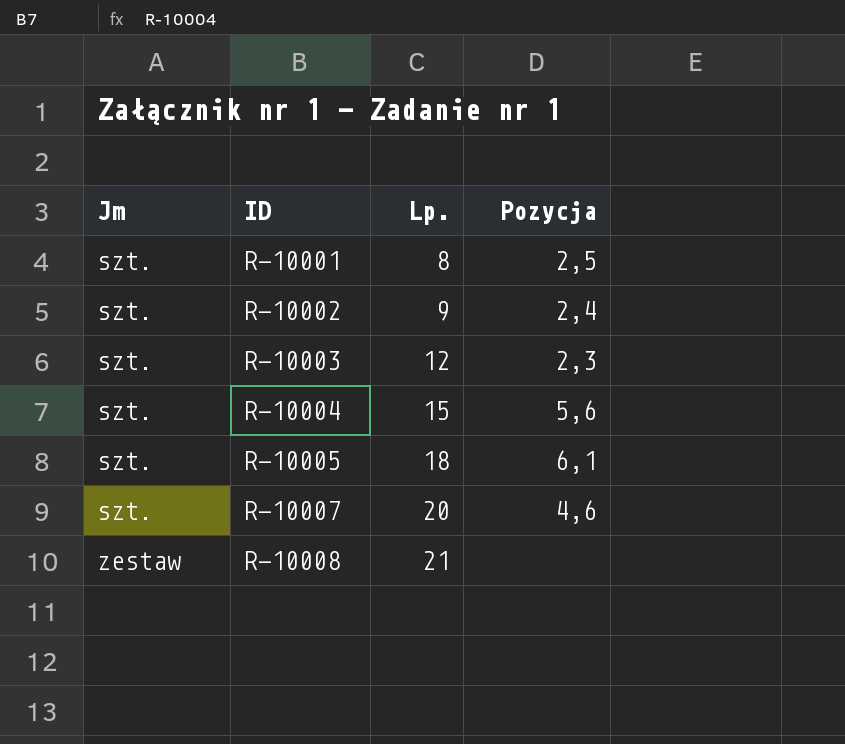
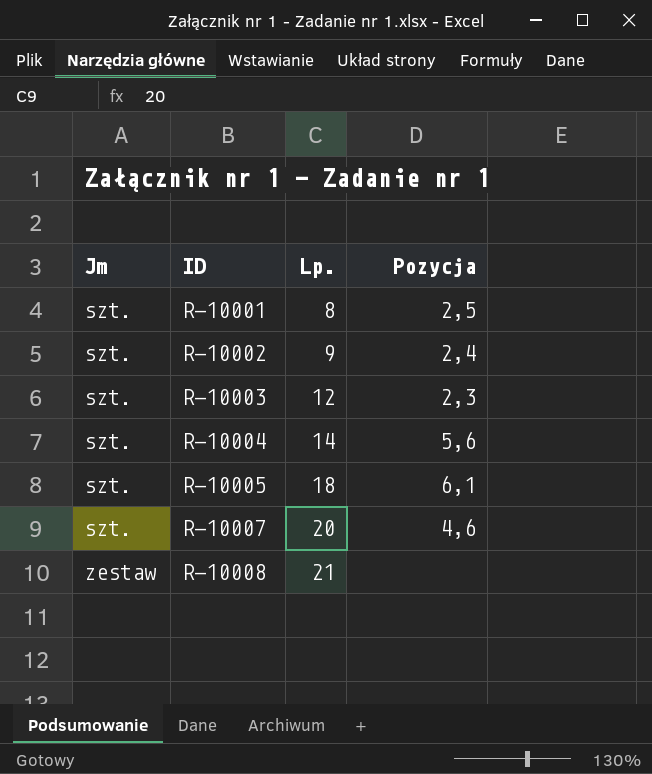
R-10004 | Lp.: 15 -> 14

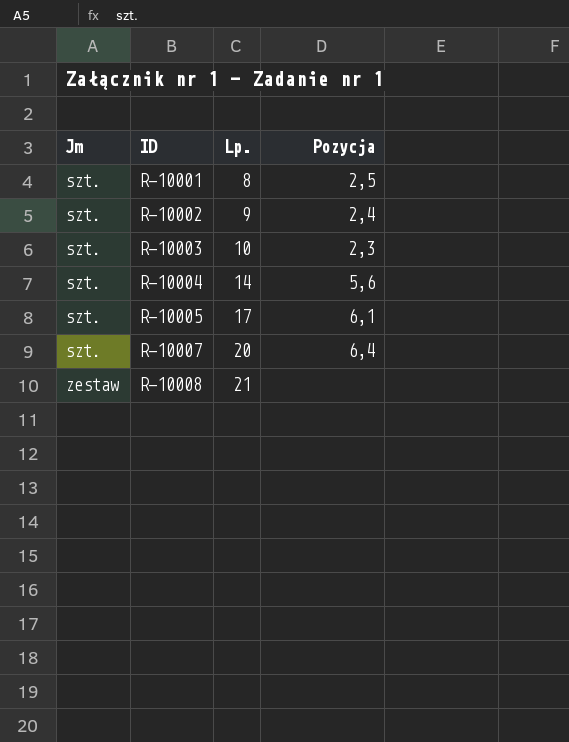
R-10003 | Lp.: 12 -> 10
R-10005 | Lp.: 18 -> 17
R-10007 | Pozycja: 4,6 -> 6,4

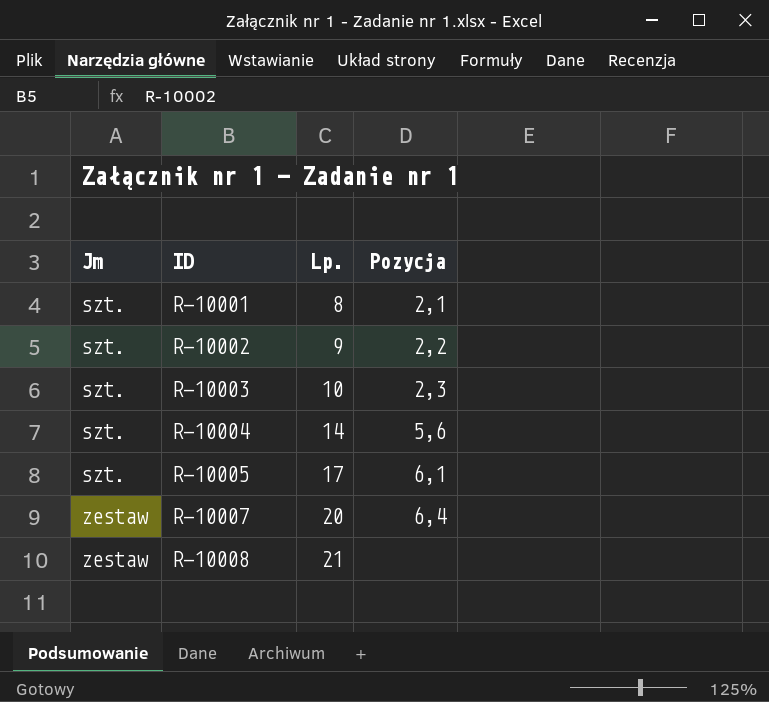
R-10001 | Pozycja: 2,5 -> 2,1
R-10002 | Pozycja: 2,4 -> 2,2
R-10007 | Jm: szt. -> zestaw

